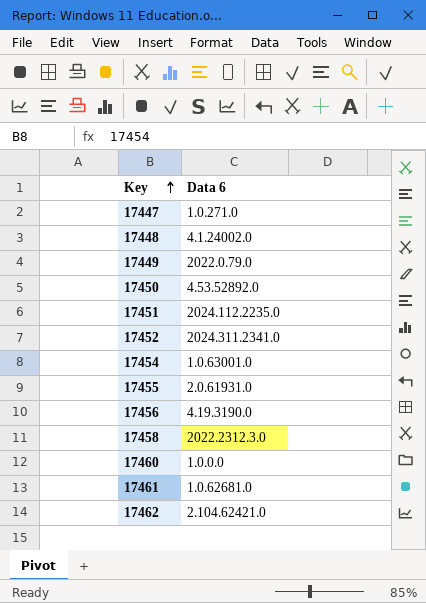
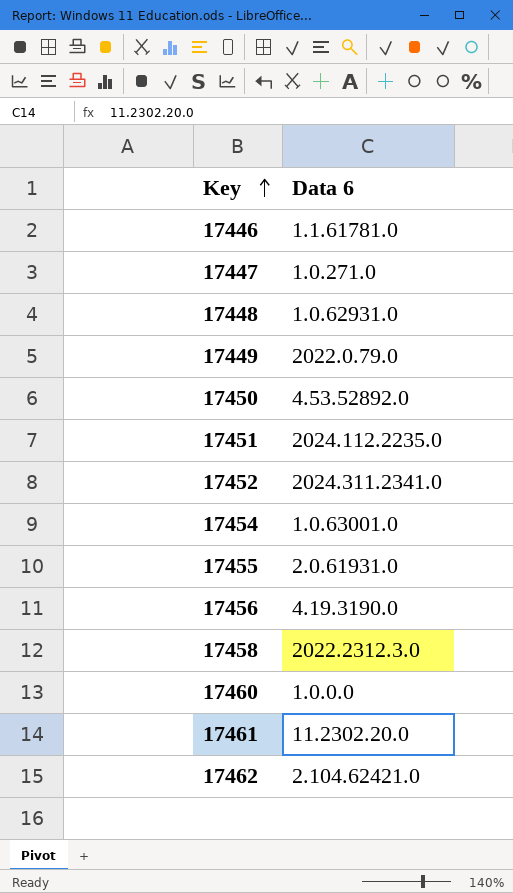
row 17446: none -> 1.1.61781.0
17448 | Data 6: 4.1.24002.0 -> 1.0.62931.0
17461 | Data 6: 1.0.62681.0 -> 11.2302.20.0

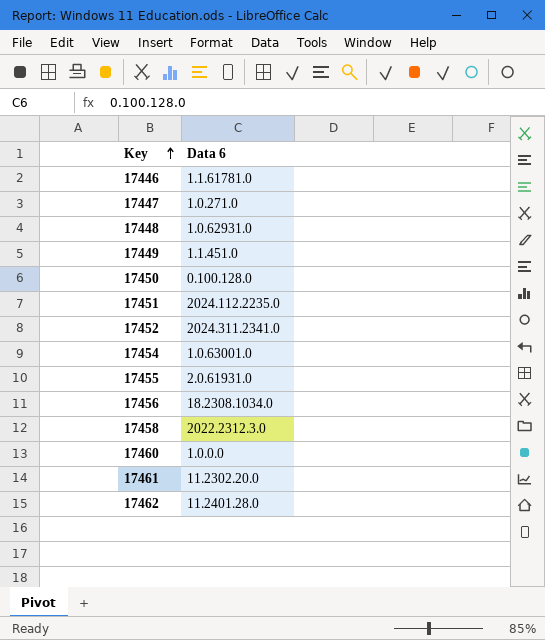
17449 | Data 6: 2022.0.79.0 -> 1.1.451.0
17450 | Data 6: 4.53.52892.0 -> 0.100.128.0
17456 | Data 6: 4.19.3190.0 -> 18.2308.1034.0
17462 | Data 6: 2.104.62421.0 -> 11.2401.28.0

